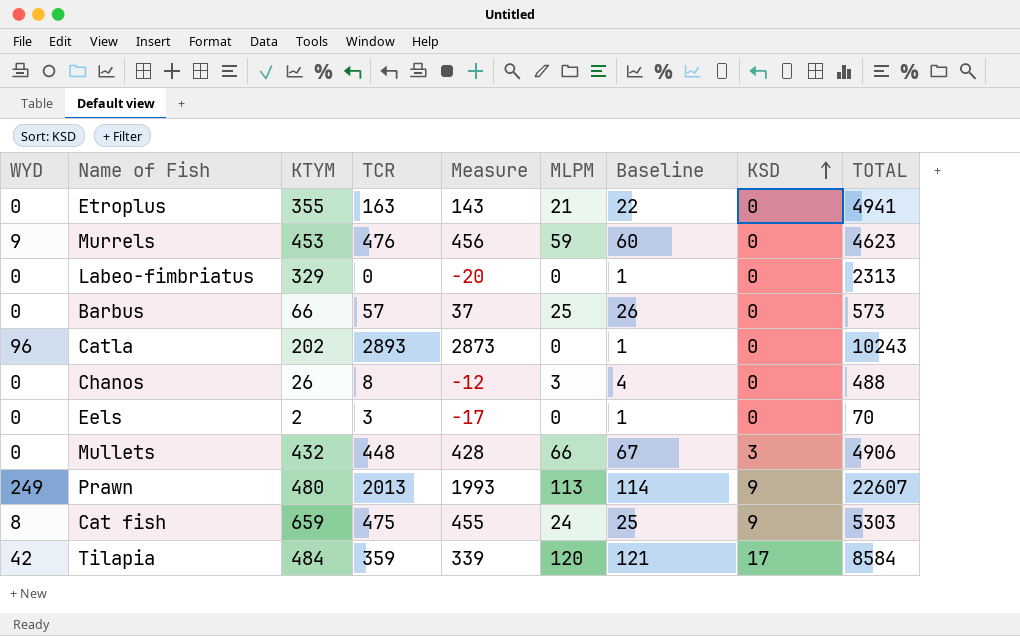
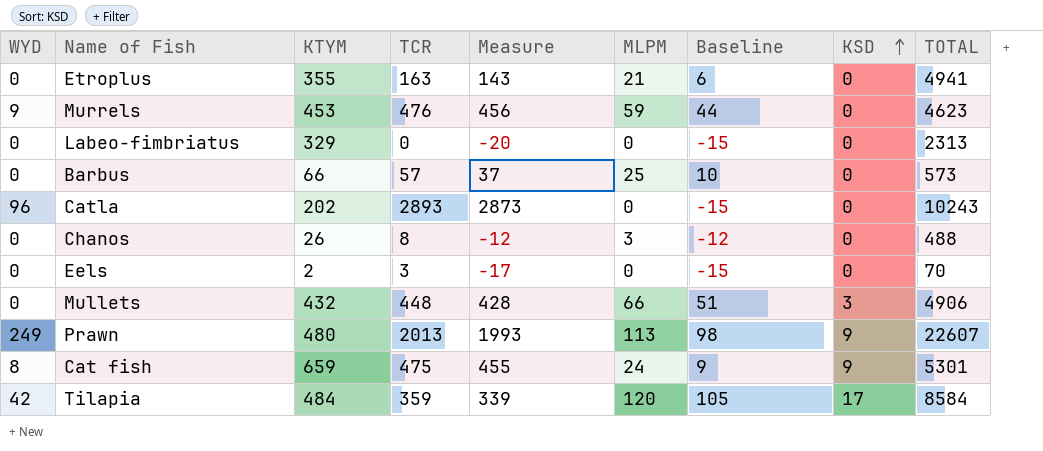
column Baseline | formula: [MLPM] + 1 -> [MLPM] - 15
Cat fish | TOTAL: 5303 -> 5301

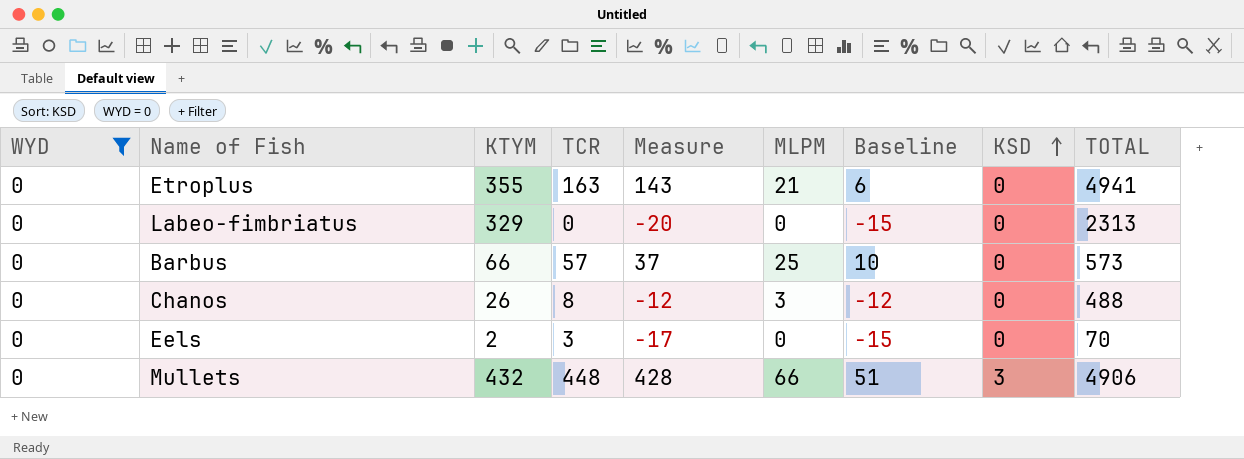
filter: none -> WYD = 0

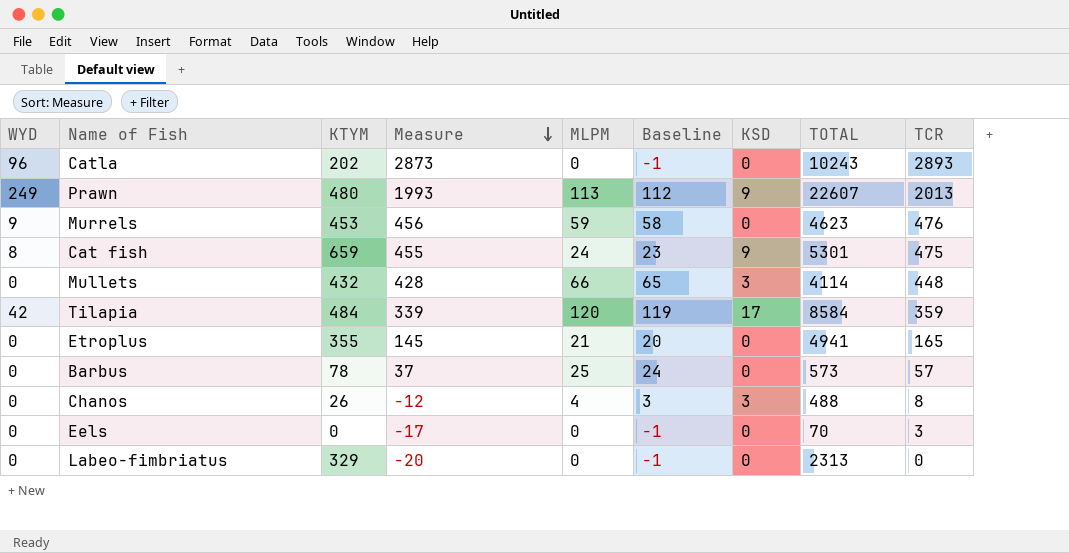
filter: WYD = 0 -> none
row order: KSD ascending -> Measure descending
column Baseline | formula: [MLPM] - 15 -> [MLPM] - 1
column TCR | position: 4 -> 9
Mullets | TOTAL: 4906 -> 4114
Etroplus | Measure: 143 -> 145
Etroplus | TCR: 163 -> 165
Barbus | KTYM: 66 -> 78
Chanos | MLPM: 3 -> 4
Chanos | KSD: 0 -> 3
Eels | KTYM: 2 -> 0

